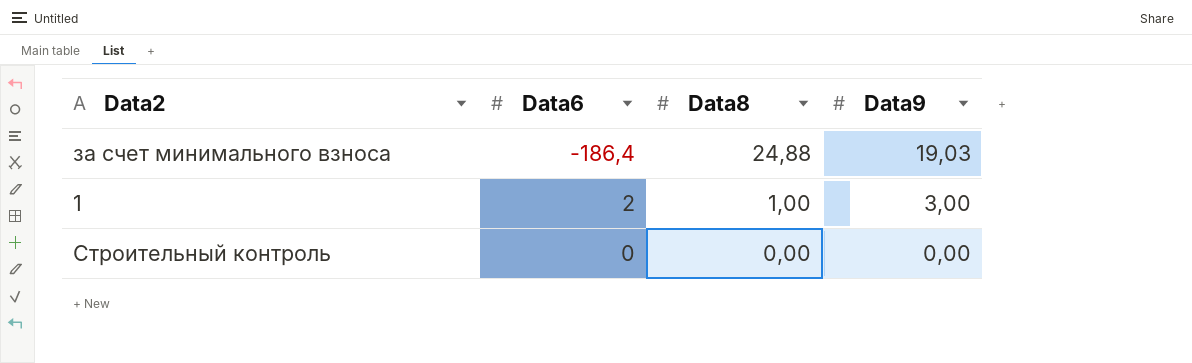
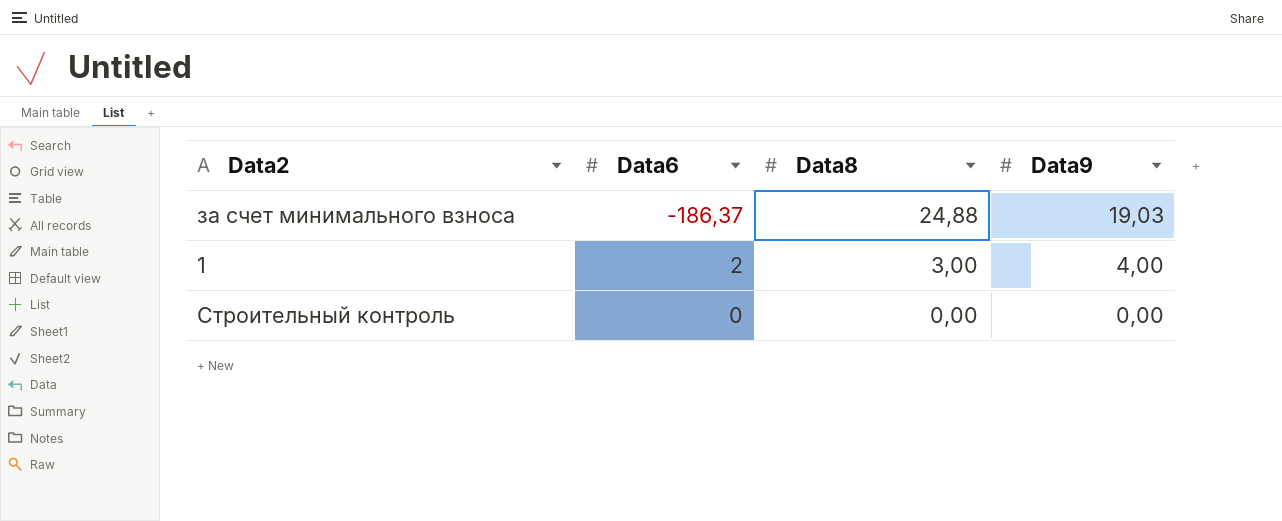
за счет минимального взноса | Data6: -186,4 -> -186,37
1 | Data8: 1,00 -> 3,00
1 | Data9: 3,00 -> 4,00

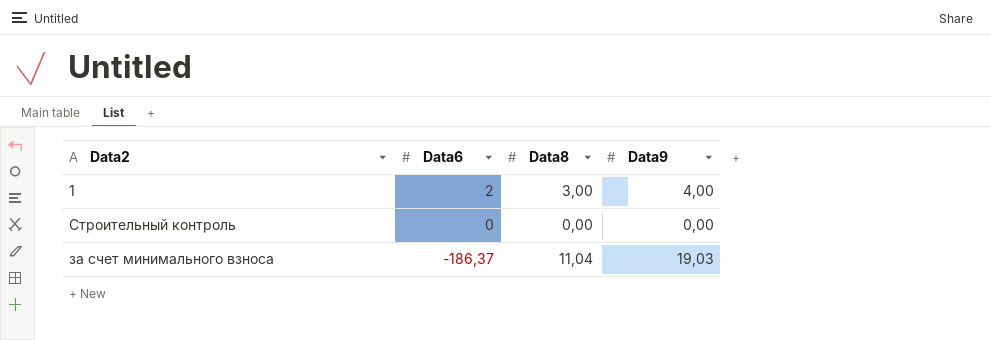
row order: Data8 descending -> Data6 descending
за счет минимального взноса | Data8: 24,88 -> 11,04

